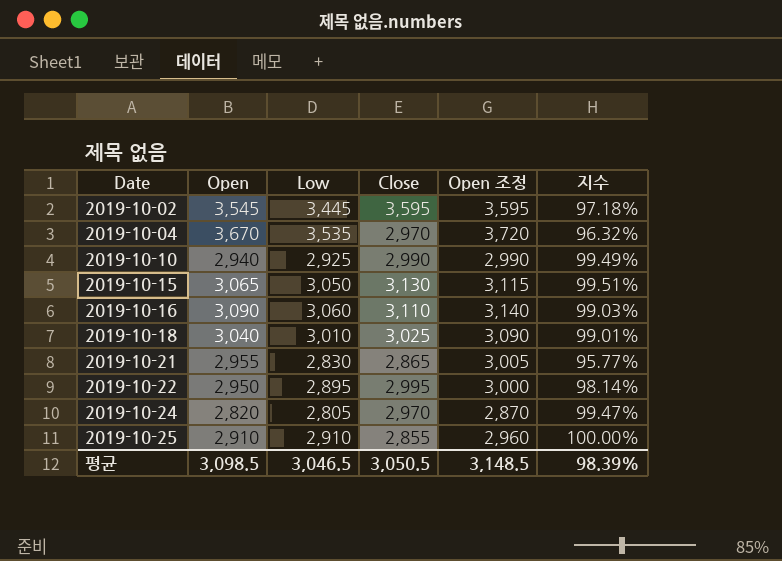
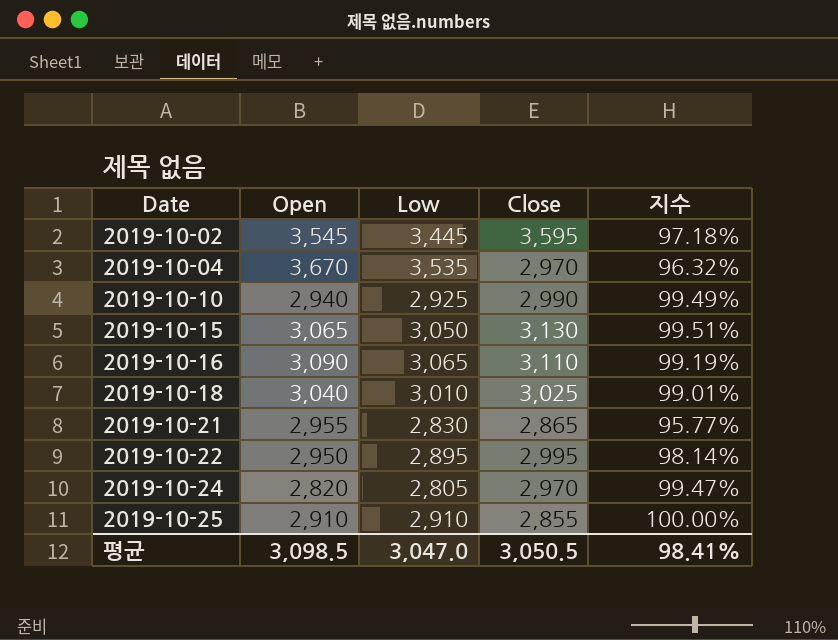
column Open 조정 | formula: [Open] + 50 -> none
2019-10-16 | Low: 3,060 -> 3,065
2019-10-16 | 지수: 99.03% -> 99.19%
평균 | Low: 3,046.5 -> 3,047.0
평균 | 지수: 98.39% -> 98.41%

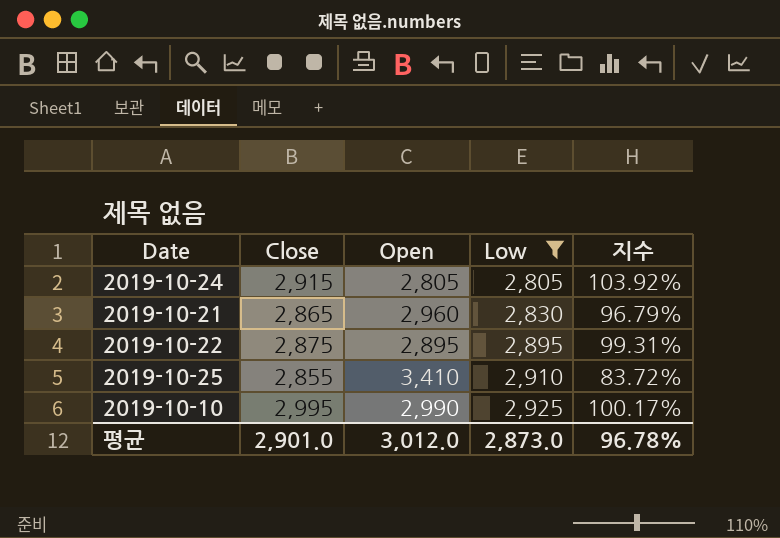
filter: none -> Low <= 2,925
row order: Date ascending -> Low ascending
column Close | position: 4 -> 2
column 지수 | formula: [Low] / [Open] -> [Close] / [Open]
2019-10-24 | Close: 2,970 -> 2,915
2019-10-24 | Open: 2,820 -> 2,805
2019-10-21 | Open: 2,955 -> 2,960
2019-10-22 | Close: 2,995 -> 2,875
2019-10-22 | Open: 2,950 -> 2,895
2019-10-25 | Open: 2,910 -> 3,410
2019-10-10 | Close: 2,990 -> 2,995
2019-10-10 | Open: 2,940 -> 2,990
평균 | Close: 3,050.5 -> 2,901.0
평균 | Open: 3,098.5 -> 3,012.0
평균 | Low: 3,047.0 -> 2,873.0
평균 | 지수: 98.41% -> 96.78%

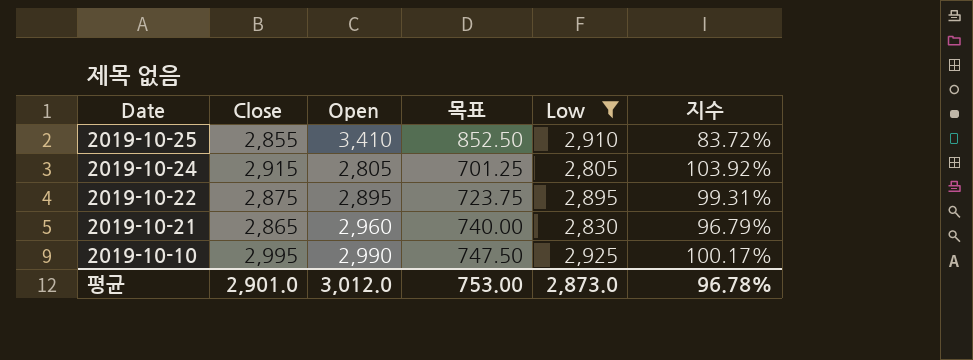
row order: Low ascending -> Date descending
column 목표 | formula: none -> [Open] * 0.25

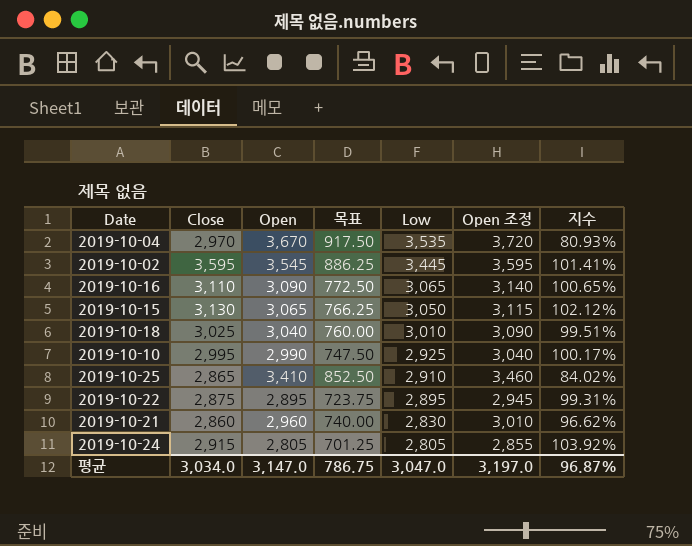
filter: Low <= 2,925 -> none
row order: Date descending -> Low descending
column Open 조정 | formula: none -> [Open] + 50
2019-10-25 | Close: 2,855 -> 2,865
2019-10-25 | 지수: 83.72% -> 84.02%
2019-10-21 | Close: 2,865 -> 2,860
2019-10-21 | 지수: 96.79% -> 96.62%
평균 | Close: 2,901.0 -> 3,034.0
평균 | Open: 3,012.0 -> 3,147.0
평균 | 목표: 753.00 -> 786.75
평균 | Low: 2,873.0 -> 3,047.0
평균 | 지수: 96.78% -> 96.87%

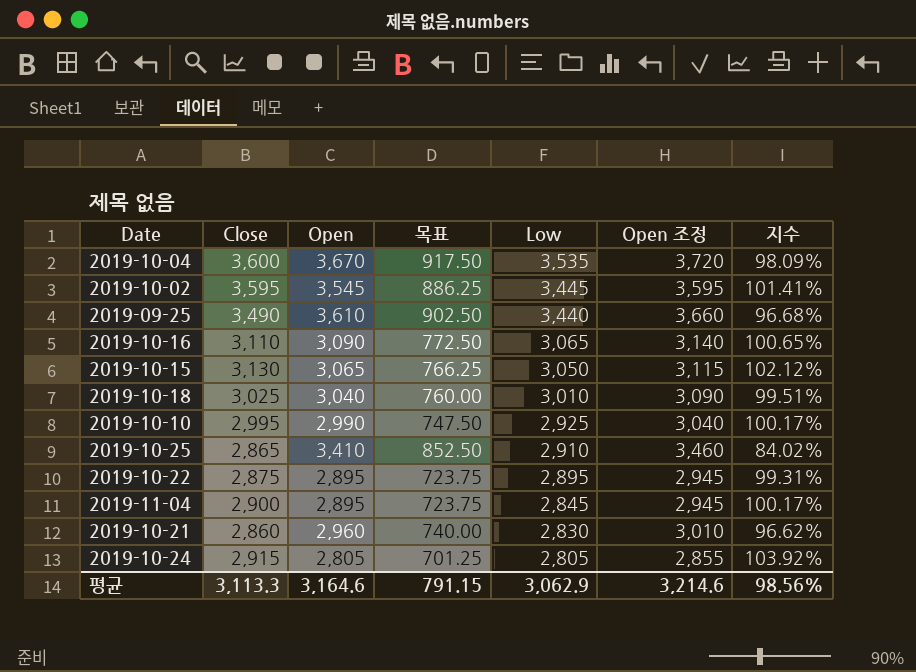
2019-10-04 | Close: 2,970 -> 3,600
2019-10-04 | 지수: 80.93% -> 98.09%
row 2019-09-25: none -> 3,490 | 3,610 | 902.50 | 3,440 | 3,660 | 96.68%
row 2019-11-04: none -> 2,900 | 2,895 | 723.75 | 2,845 | 2,945 | 100.17%
평균 | Close: 3,034.0 -> 3,113.3
평균 | Open: 3,147.0 -> 3,164.6
평균 | 목표: 786.75 -> 791.15
평균 | Low: 3,047.0 -> 3,062.9
평균 | Open 조정: 3,197.0 -> 3,214.6
평균 | 지수: 96.87% -> 98.56%

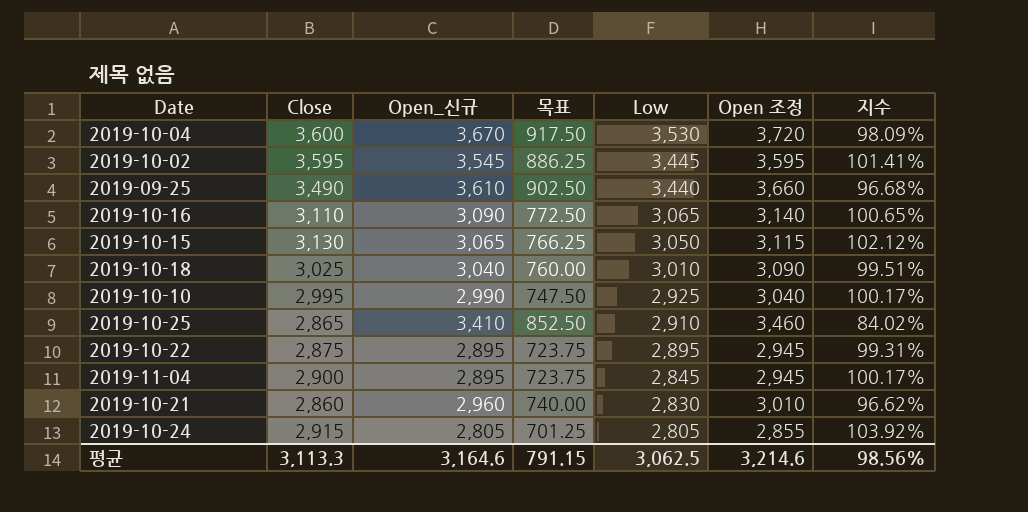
column name: Open -> Open_신규
2019-10-04 | Low: 3,535 -> 3,530
평균 | Low: 3,062.9 -> 3,062.5

